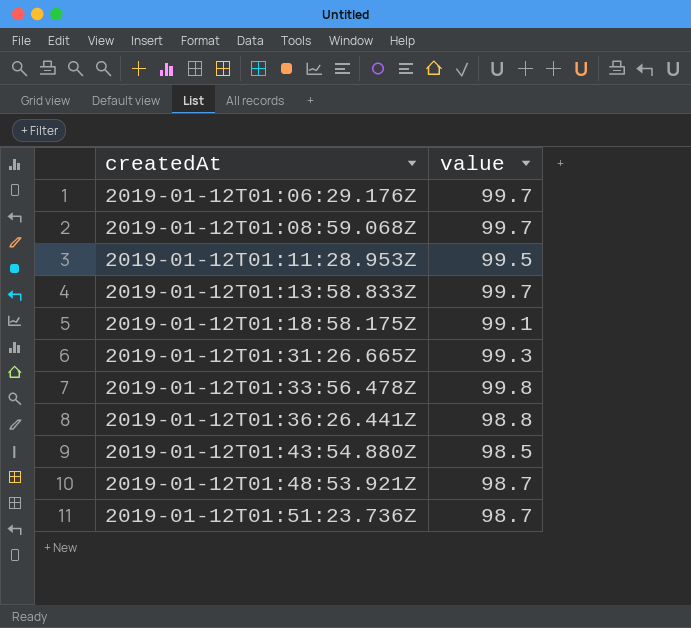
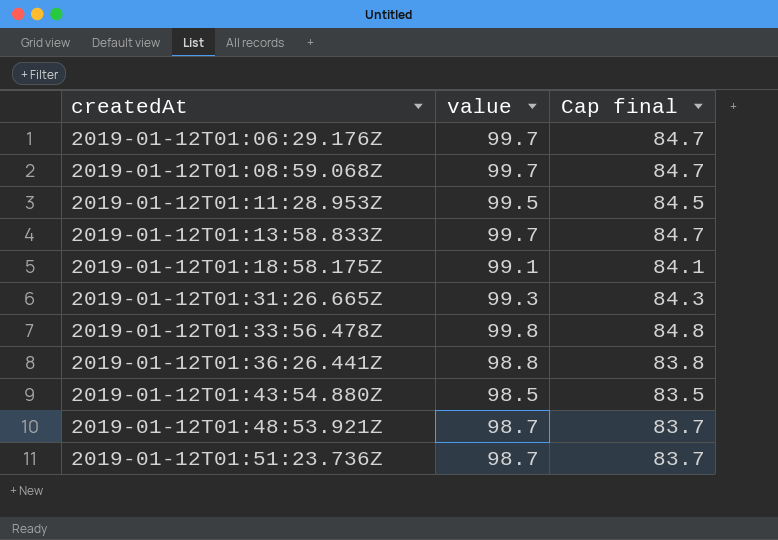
column Cap final | formula: none -> [value] - 15

